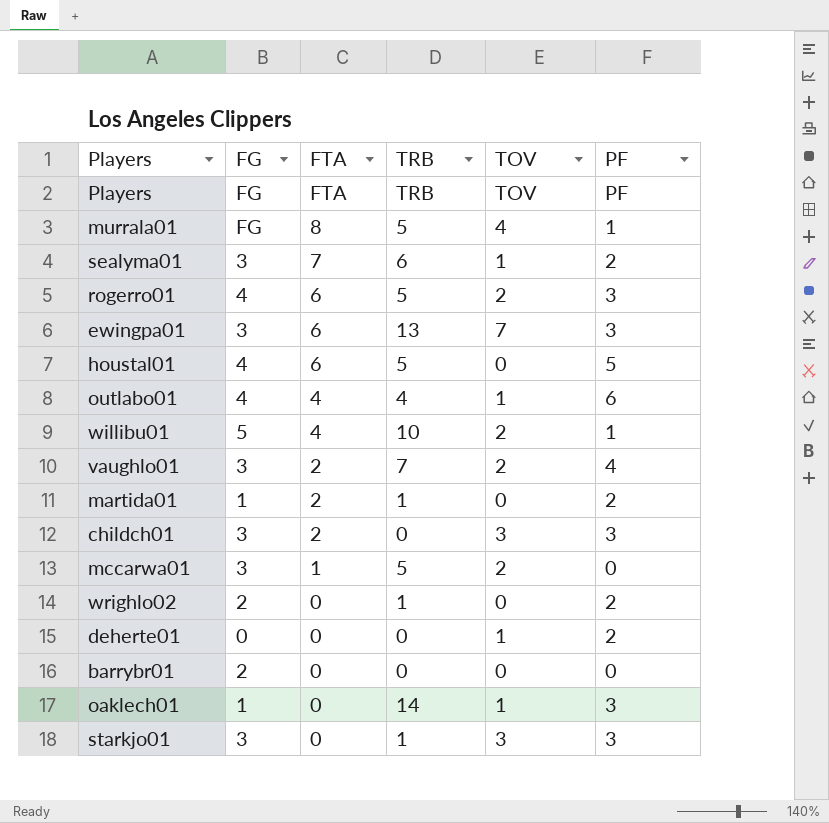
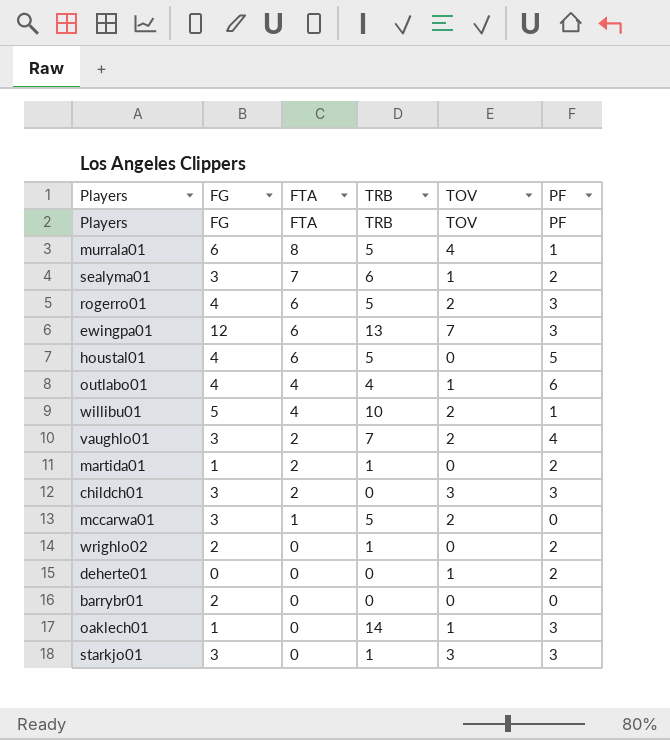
murrala01 | FG: FG -> 6
ewingpa01 | FG: 3 -> 12

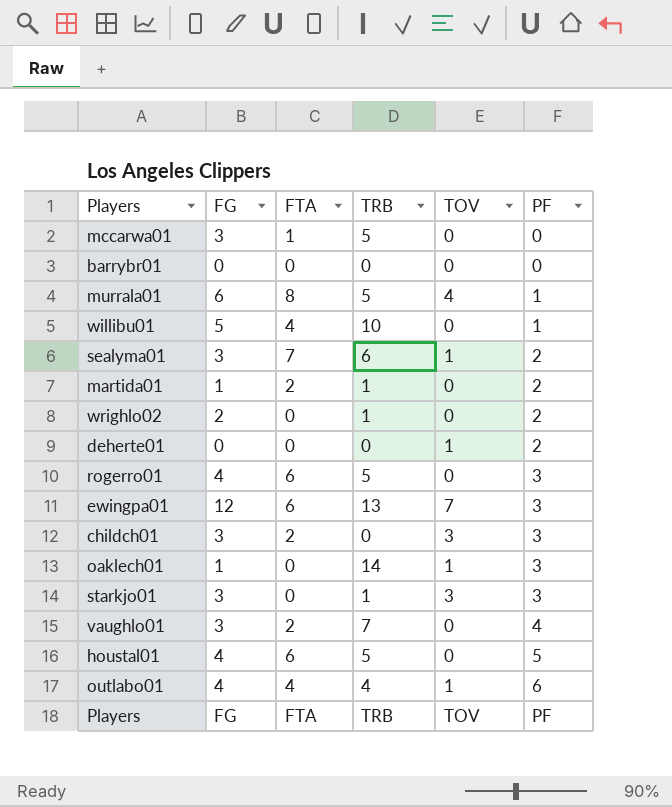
row order: FTA descending -> PF ascending
mccarwa01 | TOV: 2 -> 0
barrybr01 | FG: 2 -> 0
willibu01 | TOV: 2 -> 0
rogerro01 | TOV: 2 -> 0
vaughlo01 | TOV: 2 -> 0

